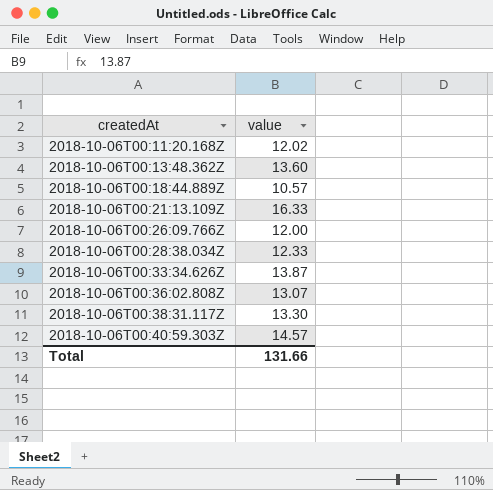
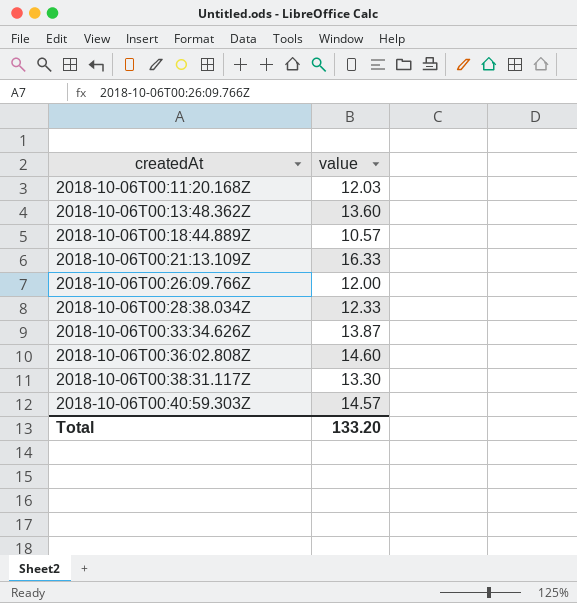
2018-10-06T00:11:20.168Z | value: 12.02 -> 12.03
2018-10-06T00:36:02.808Z | value: 13.07 -> 14.60
Total | value: 131.66 -> 133.20

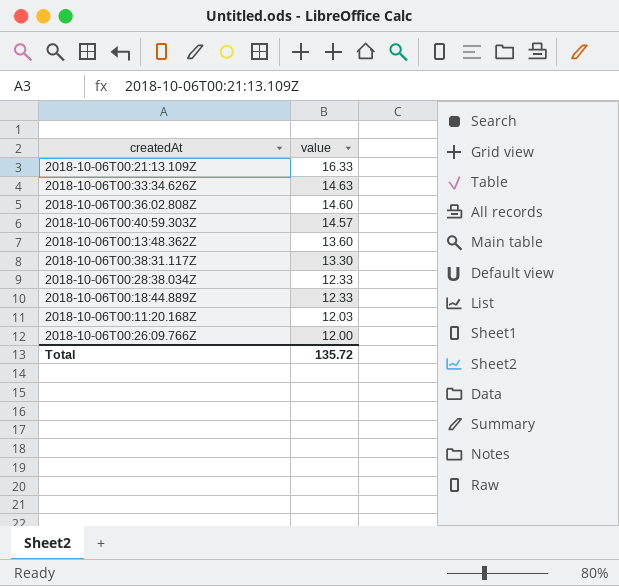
row order: createdAt ascending -> value descending
2018-10-06T00:33:34.626Z | value: 13.87 -> 14.63
2018-10-06T00:18:44.889Z | value: 10.57 -> 12.33
Total | value: 133.20 -> 135.72

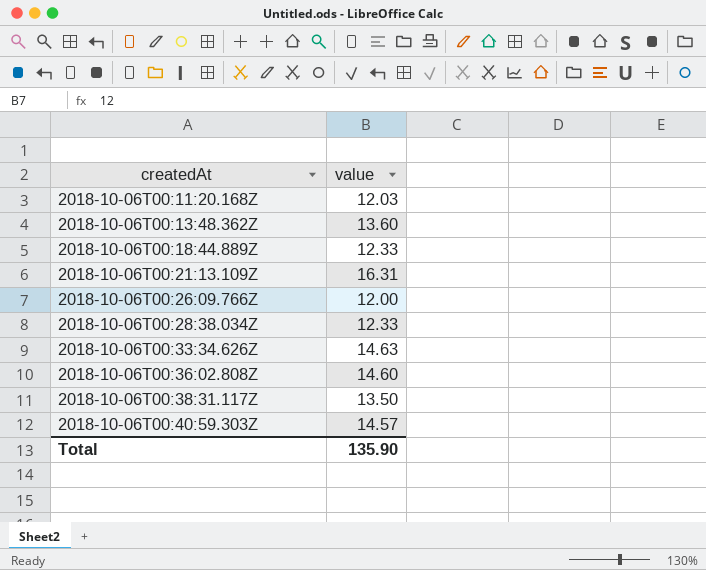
row order: value descending -> createdAt ascending
2018-10-06T00:21:13.109Z | value: 16.33 -> 16.31
2018-10-06T00:38:31.117Z | value: 13.30 -> 13.50
Total | value: 135.72 -> 135.90

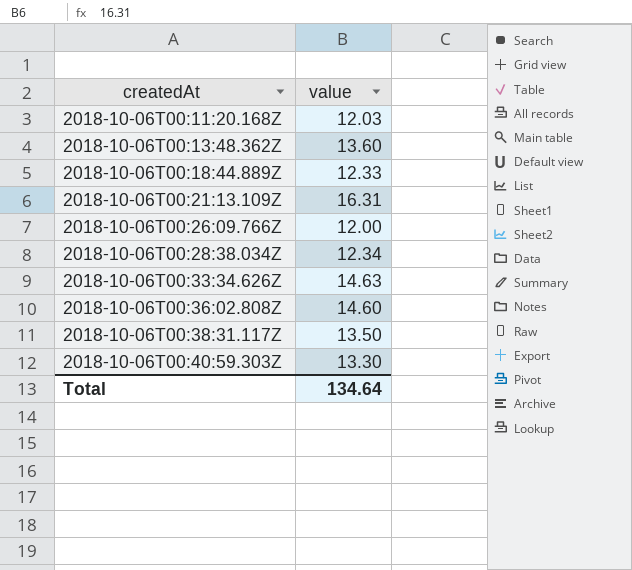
2018-10-06T00:28:38.034Z | value: 12.33 -> 12.34
2018-10-06T00:40:59.303Z | value: 14.57 -> 13.30
Total | value: 135.90 -> 134.64

